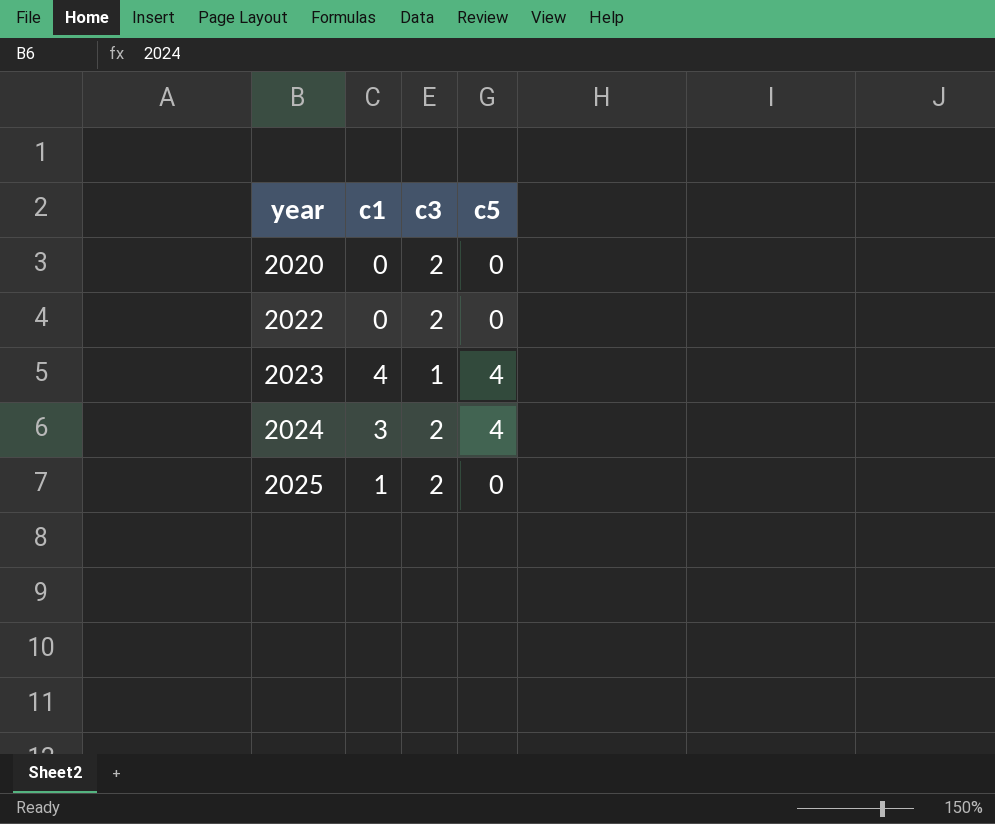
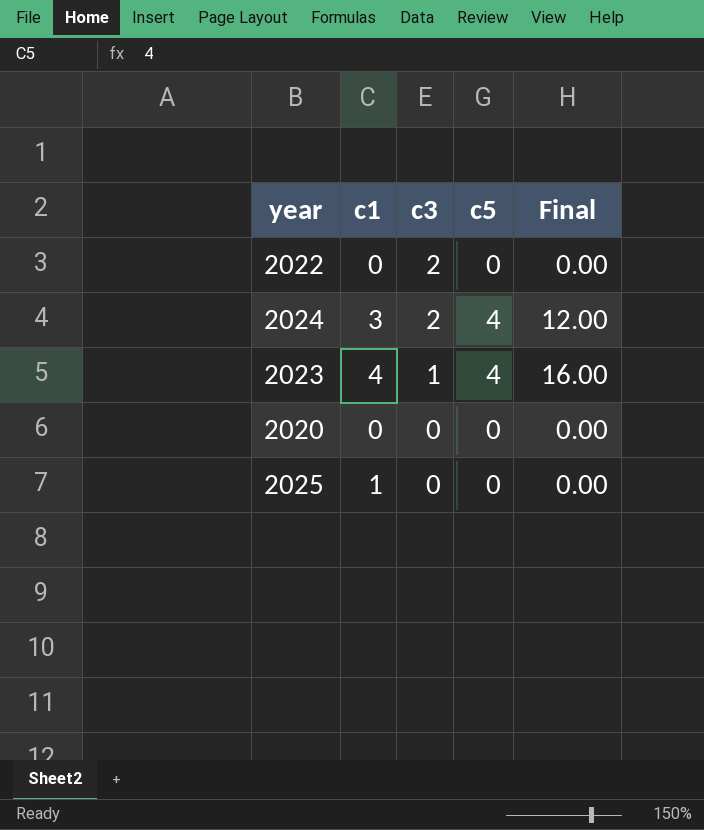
row order: year ascending -> c3 descending
column Final | formula: none -> [c1] * [c5]
2020 | c3: 2 -> 0
2025 | c3: 2 -> 0

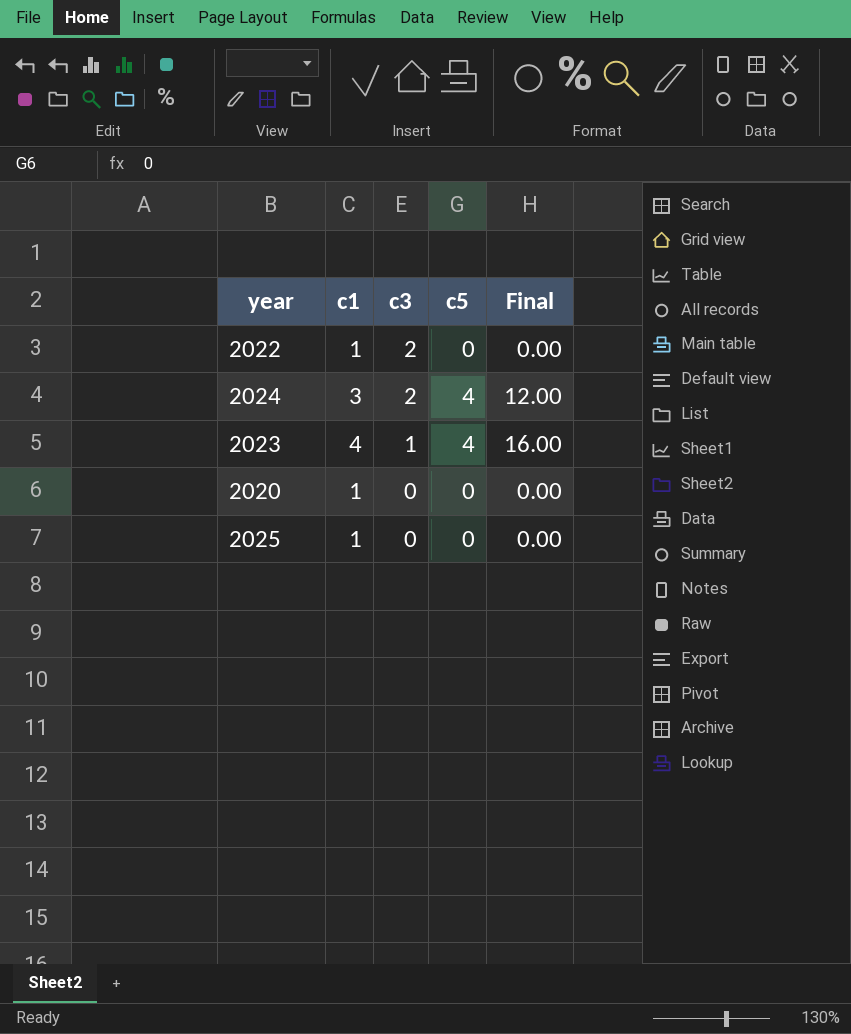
2022 | c1: 0 -> 1
2020 | c1: 0 -> 1

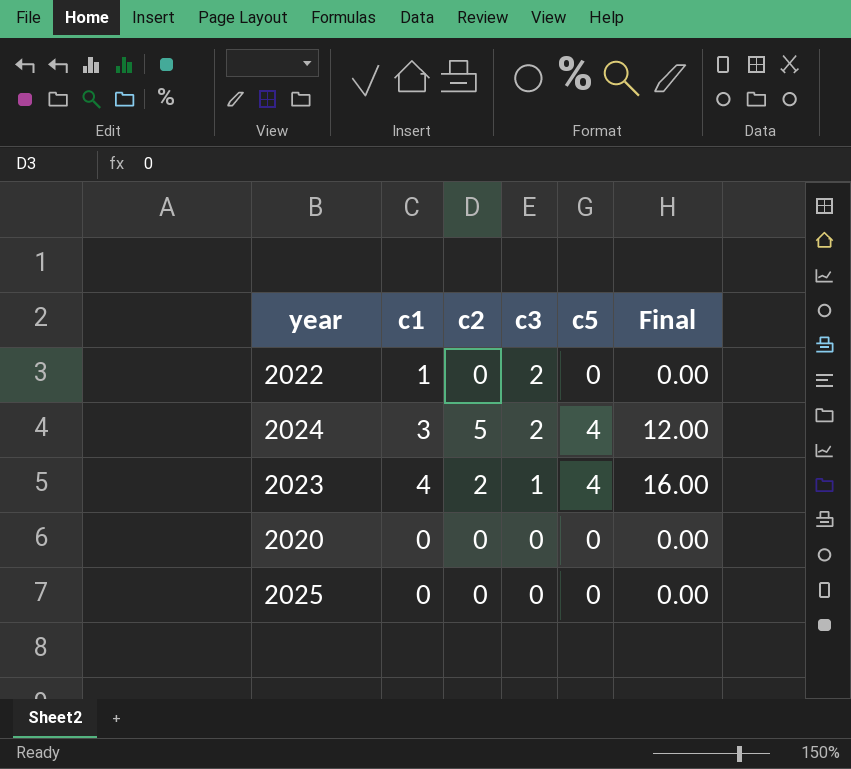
column c2 | position: none -> 3
2020 | c1: 1 -> 0
2025 | c1: 1 -> 0

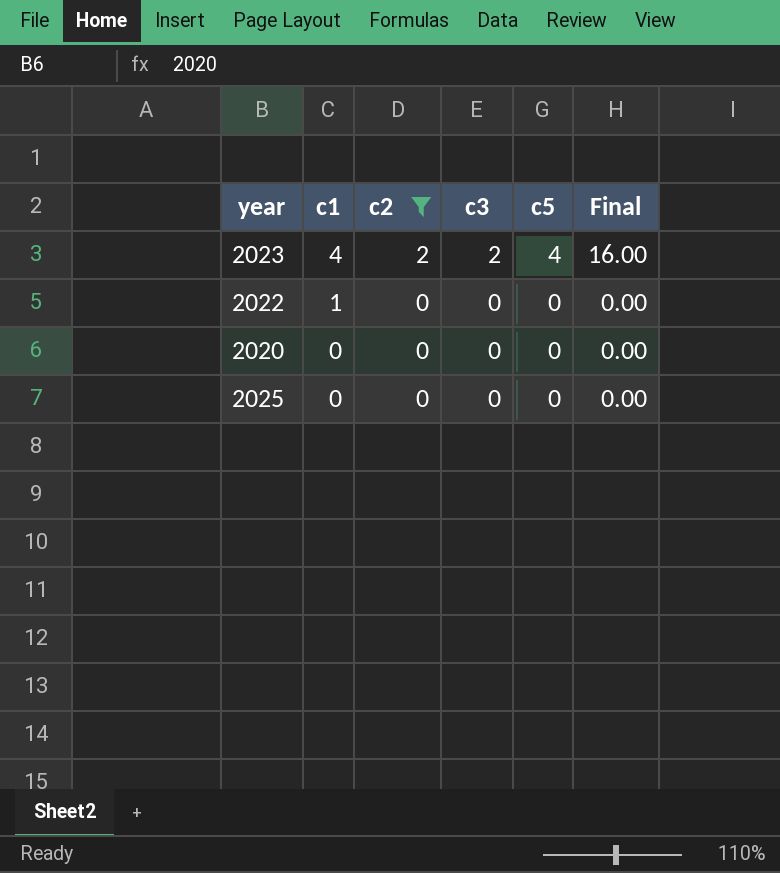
filter: none -> c2 != 5
row order: c3 descending -> c1 descending
2023 | c3: 1 -> 2
2022 | c3: 2 -> 0

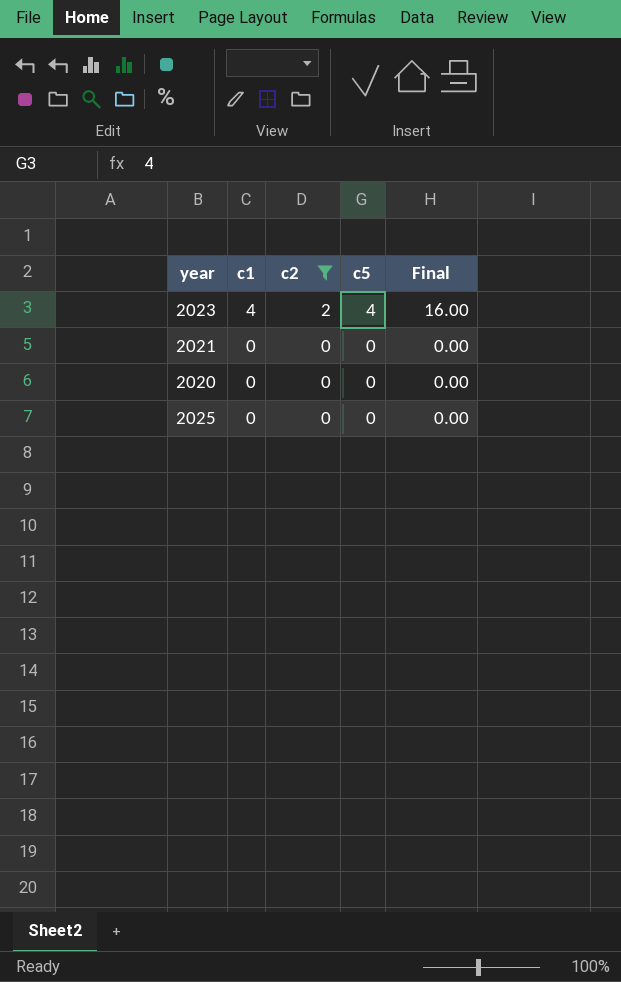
column c3 | position: 4 -> none
row 2022: 1 | 0 | 0 | 0 | 0.00 -> none
row 2021: none -> 0 | 0 | 0 | 0.00

